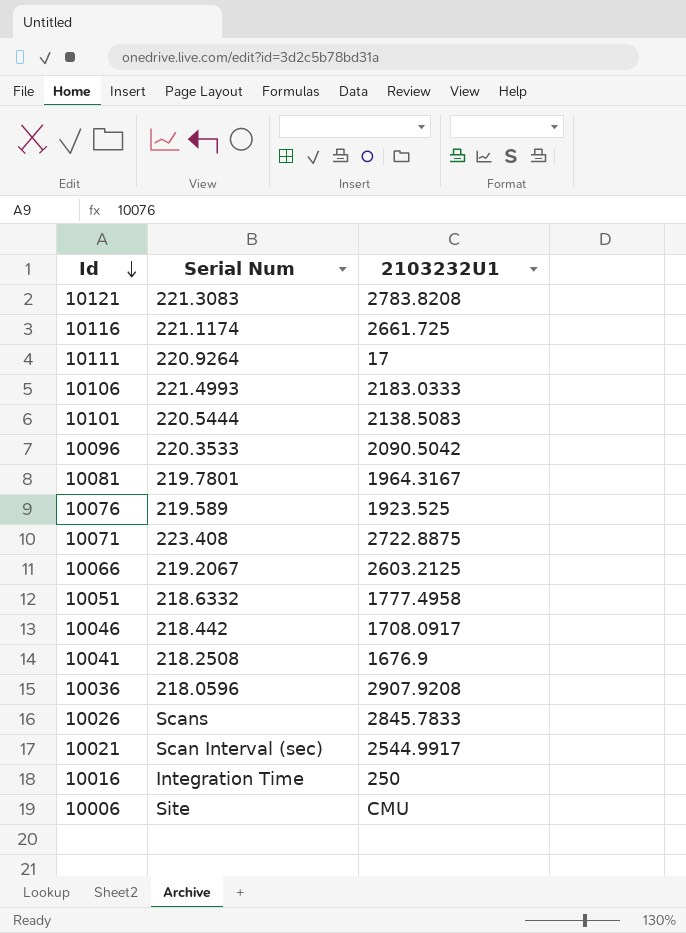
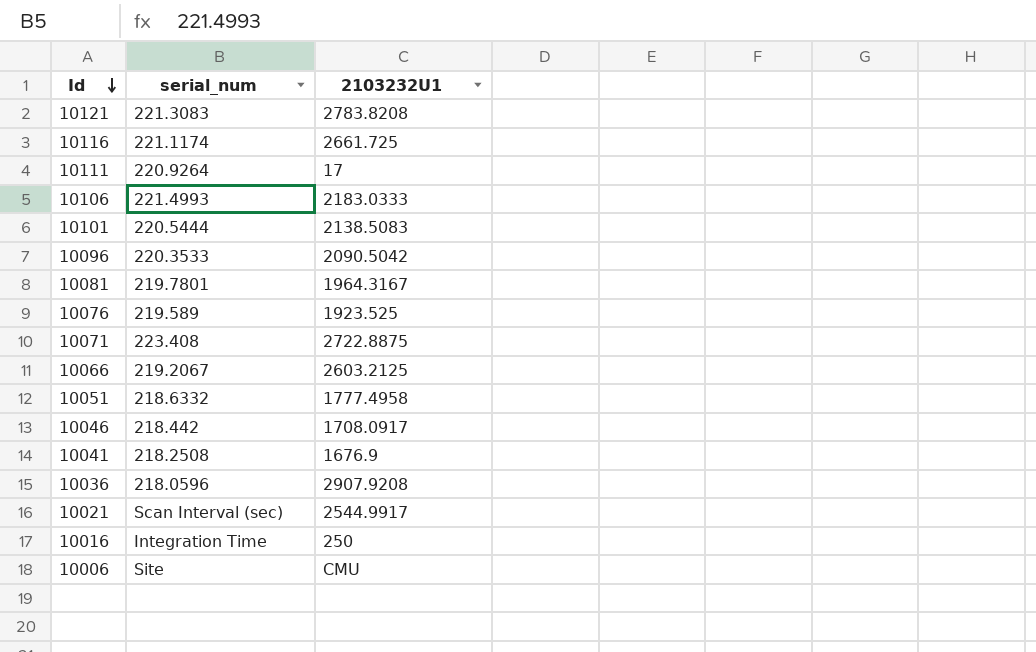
column name: Serial Num -> serial_num
row 10026: Scans | 2845.7833 -> none

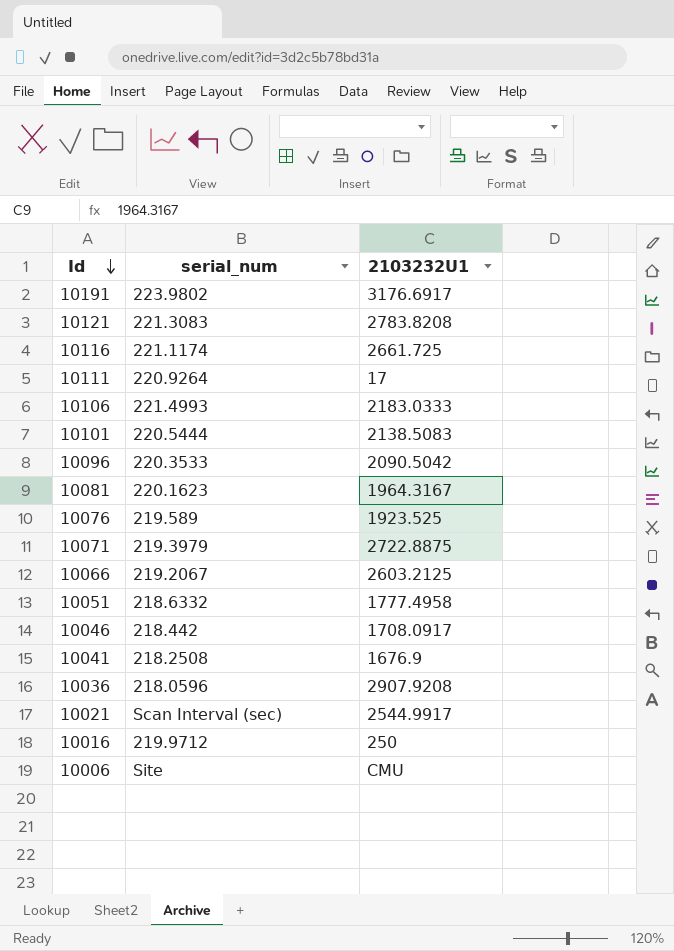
row 10191: none -> 223.9802 | 3176.6917
10081 | serial_num: 219.7801 -> 220.1623
10071 | serial_num: 223.408 -> 219.3979
10016 | serial_num: Integration Time -> 219.9712

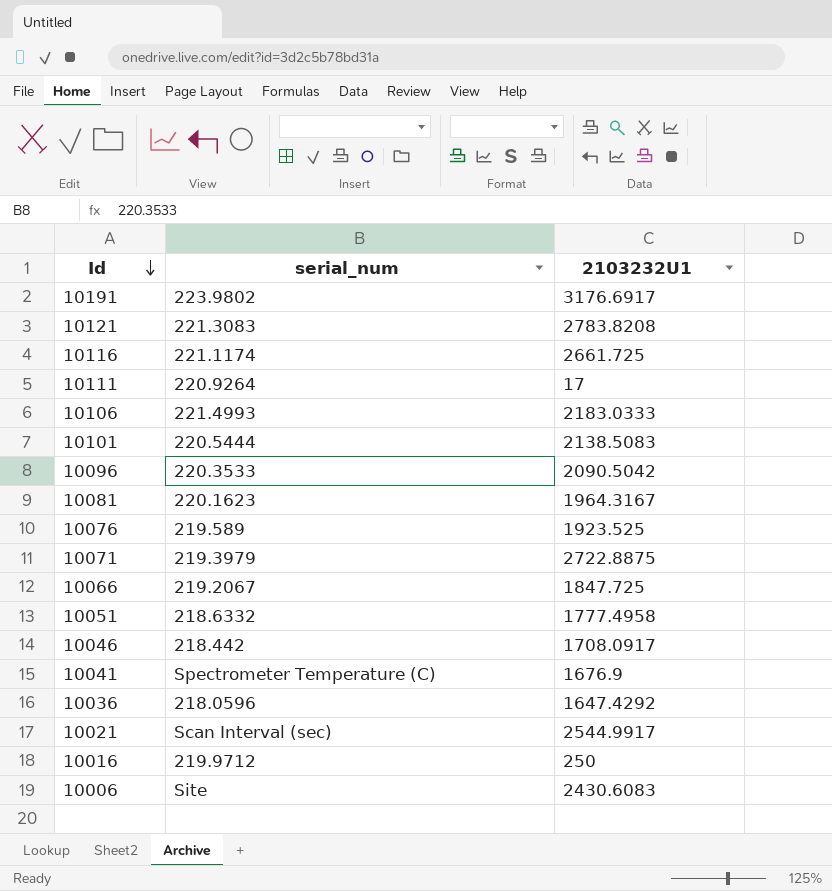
10066 | 2103232U1: 2603.2125 -> 1847.725
10041 | serial_num: 218.2508 -> Spectrometer Temperature (C)
10036 | 2103232U1: 2907.9208 -> 1647.4292
10006 | 2103232U1: CMU -> 2430.6083

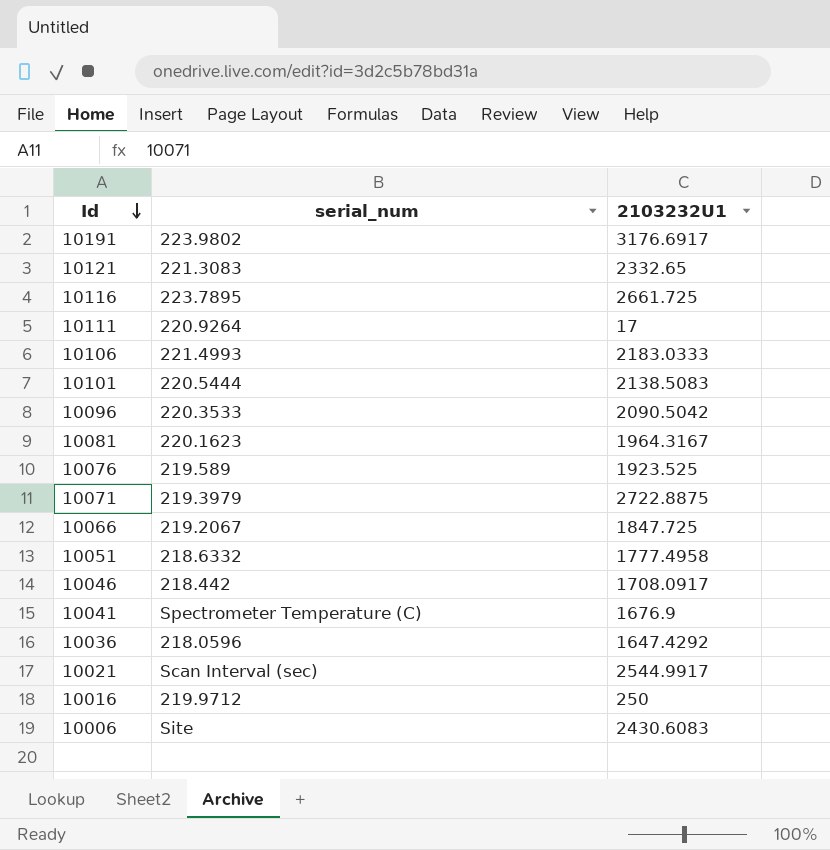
10121 | 2103232U1: 2783.8208 -> 2332.65
10116 | serial_num: 221.1174 -> 223.7895

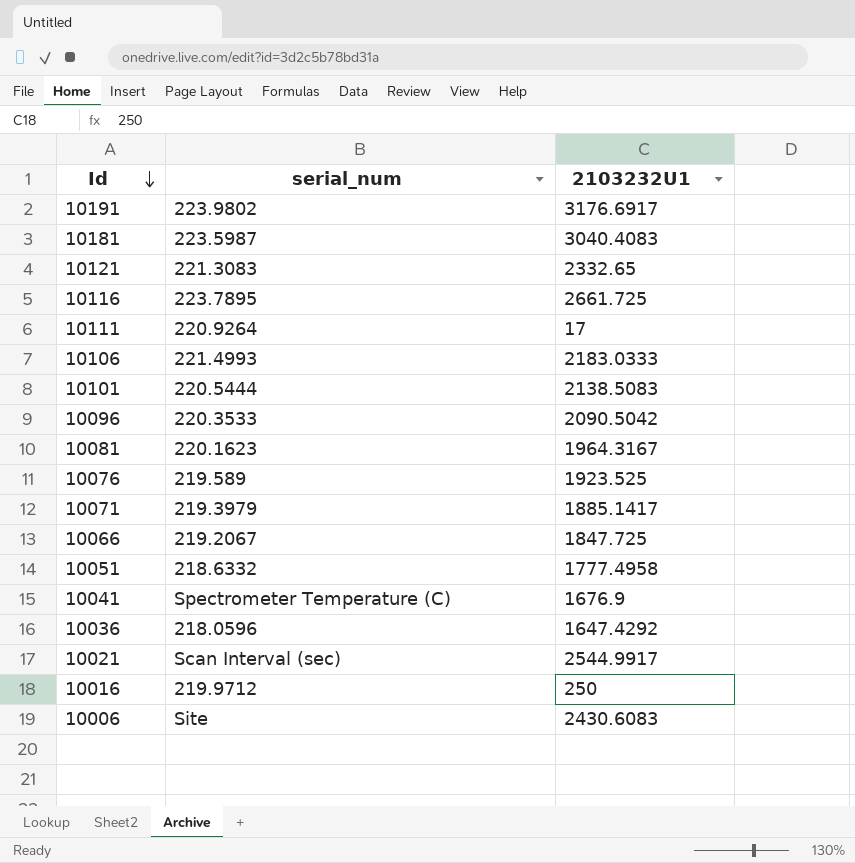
row 10046: 218.442 | 1708.0917 -> none
row 10181: none -> 223.5987 | 3040.4083
10071 | 2103232U1: 2722.8875 -> 1885.1417

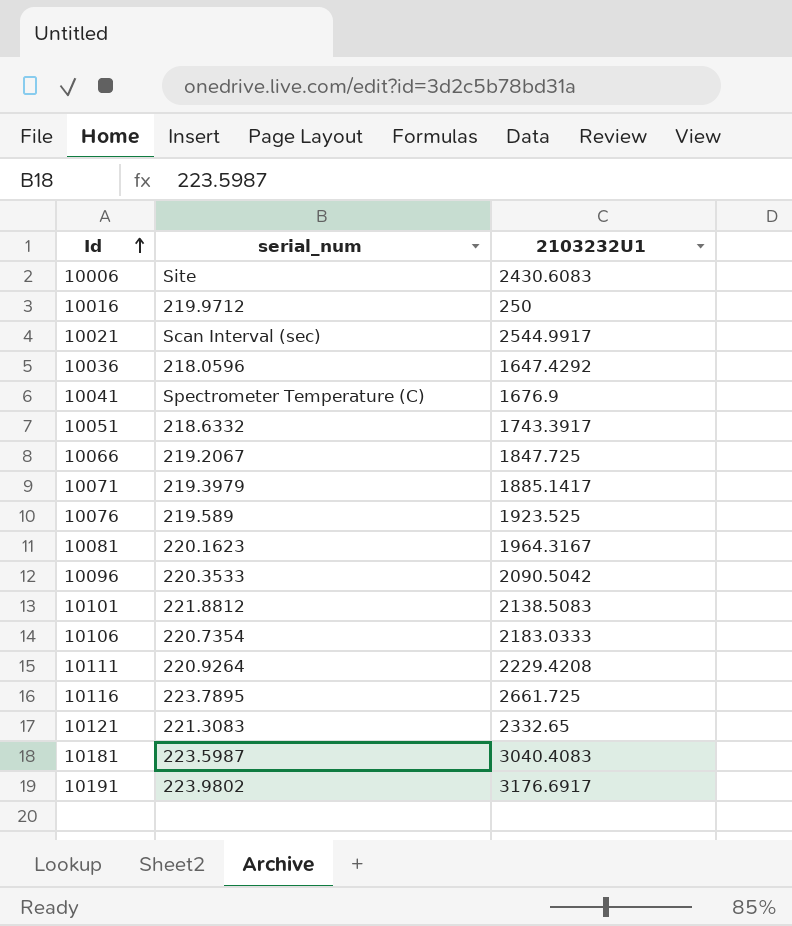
row order: Id descending -> Id ascending
10051 | 2103232U1: 1777.4958 -> 1743.3917
10101 | serial_num: 220.5444 -> 221.8812
10106 | serial_num: 221.4993 -> 220.7354
10111 | 2103232U1: 17 -> 2229.4208

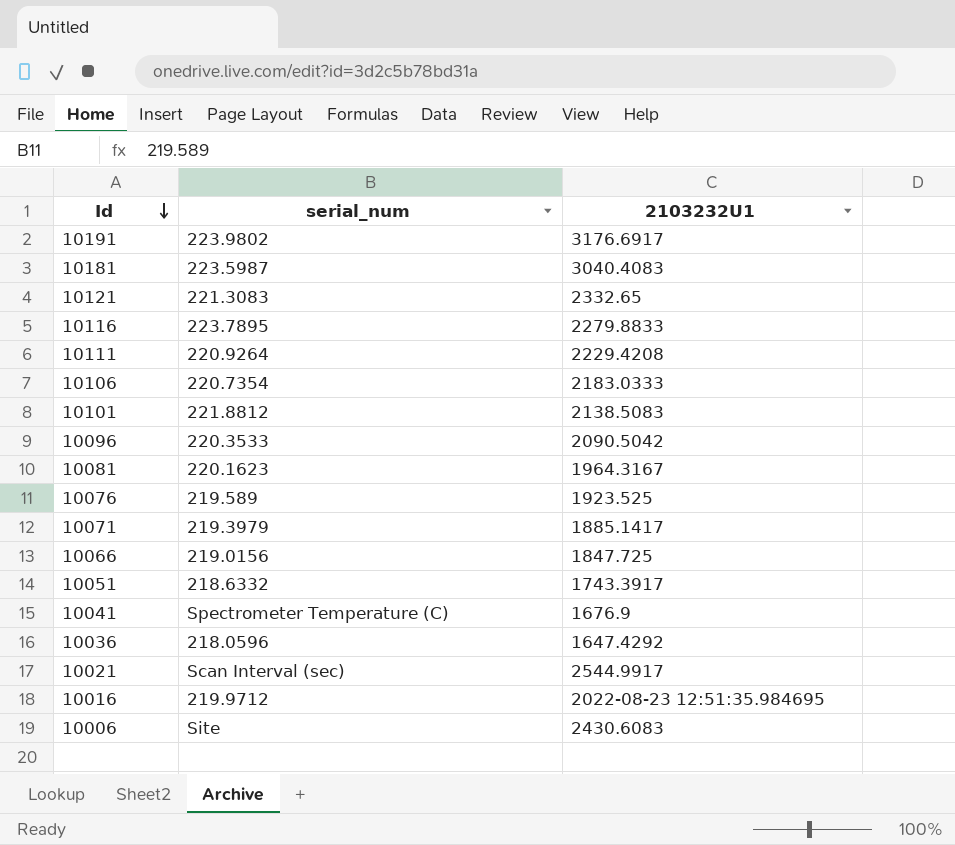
row order: Id ascending -> Id descending
10116 | 2103232U1: 2661.725 -> 2279.8833
10066 | serial_num: 219.2067 -> 219.0156
10016 | 2103232U1: 250 -> 2022-08-23 12:51:35.984695

